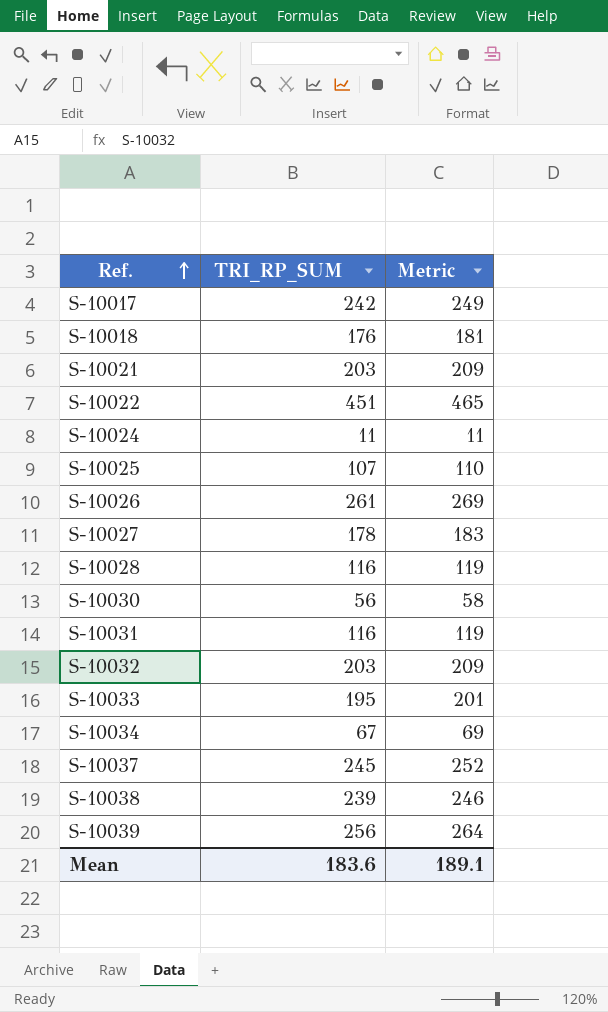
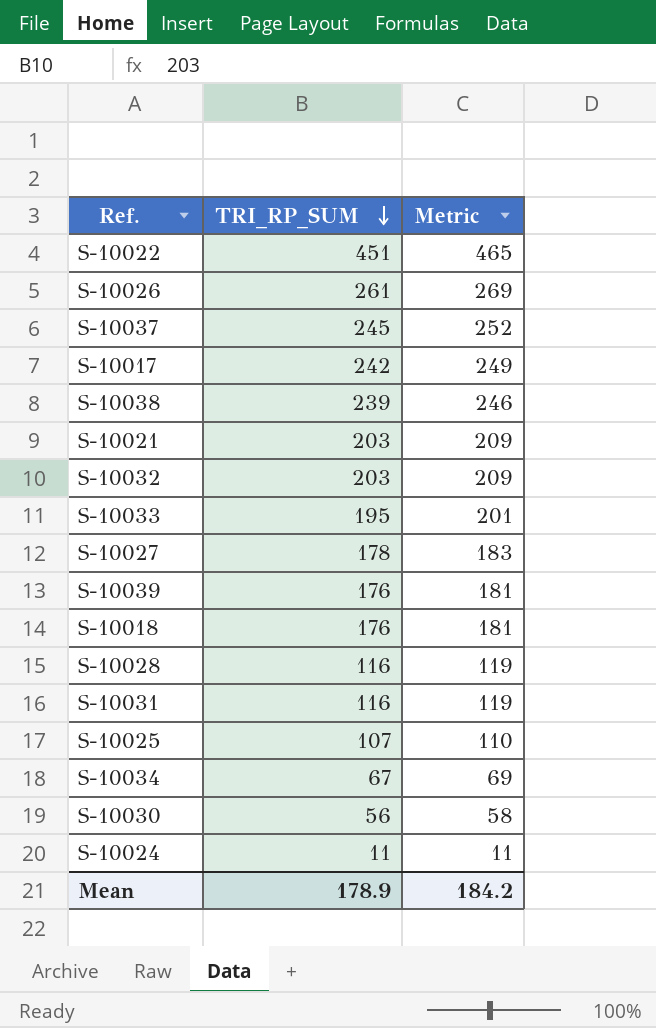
row order: Ref. ascending -> TRI_RP_SUM descending
S-10039 | TRI_RP_SUM: 256 -> 176
S-10039 | Metric: 264 -> 181
Mean | TRI_RP_SUM: 183.6 -> 178.9
Mean | Metric: 189.1 -> 184.2

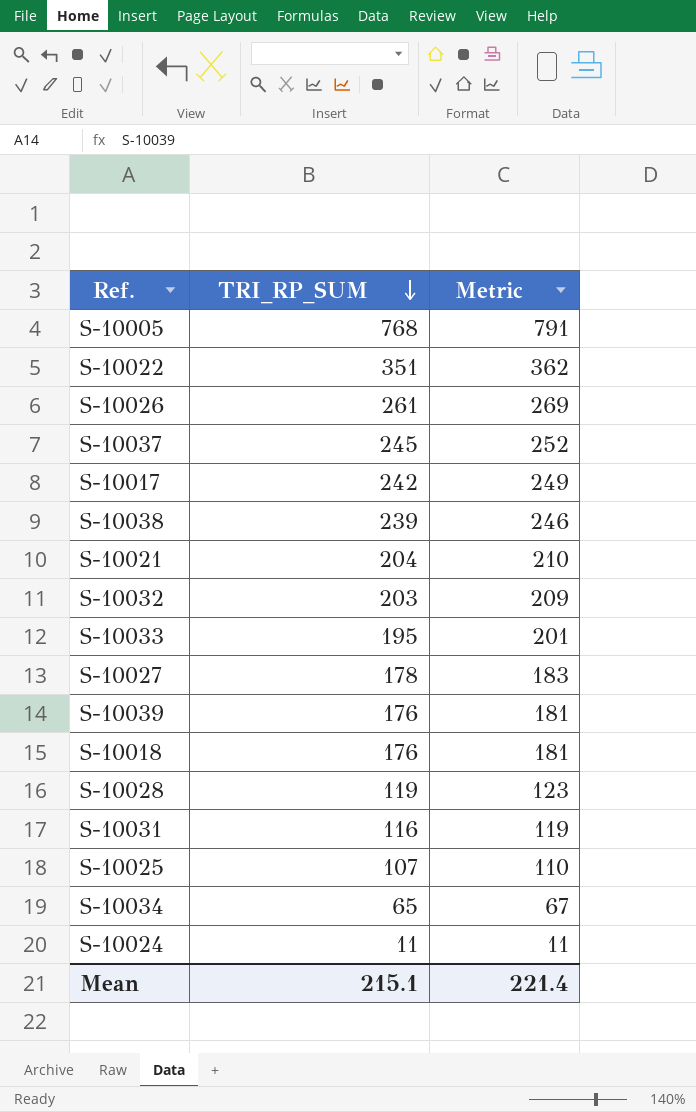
row S-10030: 56 | 58 -> none
row S-10005: none -> 768 | 791
S-10022 | TRI_RP_SUM: 451 -> 351
S-10022 | Metric: 465 -> 362
S-10021 | TRI_RP_SUM: 203 -> 204
S-10021 | Metric: 209 -> 210
S-10028 | TRI_RP_SUM: 116 -> 119
S-10028 | Metric: 119 -> 123
S-10034 | TRI_RP_SUM: 67 -> 65
S-10034 | Metric: 69 -> 67
Mean | TRI_RP_SUM: 178.9 -> 215.1
Mean | Metric: 184.2 -> 221.4

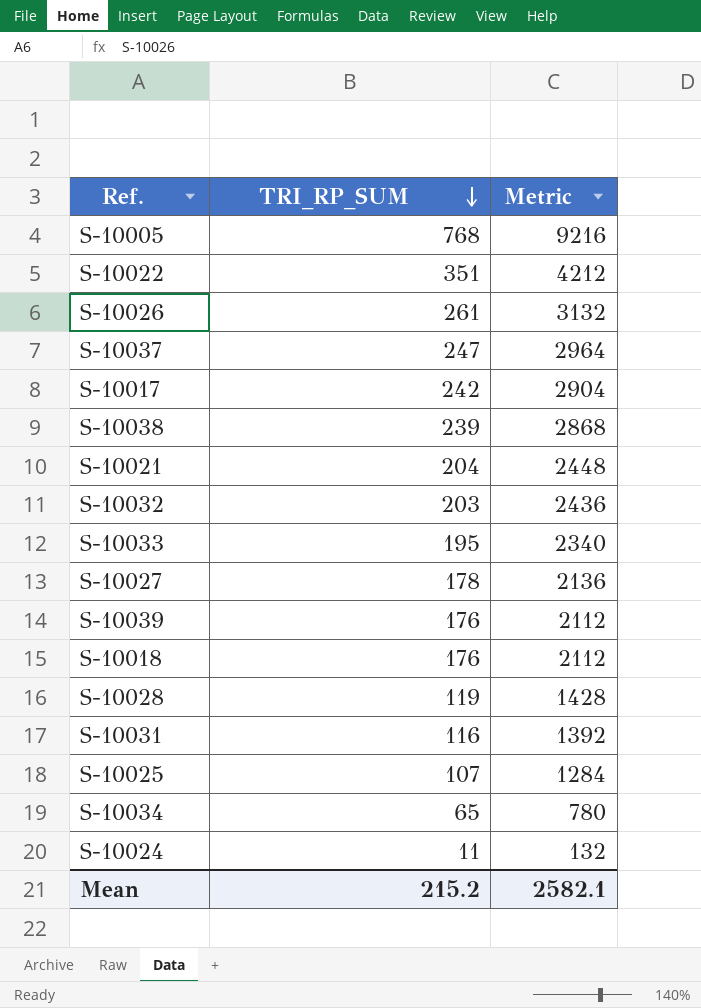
column Metric | formula: [TRI_RP_SUM] * 1.03 -> [TRI_RP_SUM] * 12
S-10037 | TRI_RP_SUM: 245 -> 247
Mean | TRI_RP_SUM: 215.1 -> 215.2
Mean | Metric: 221.4 -> 2582.1

